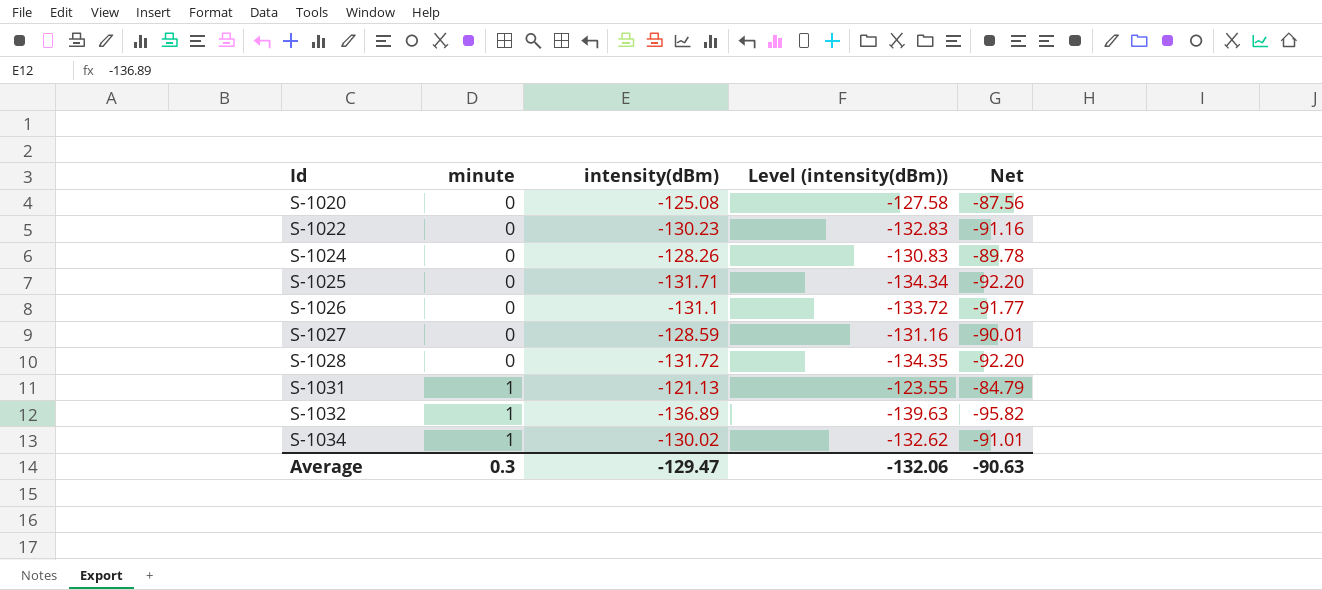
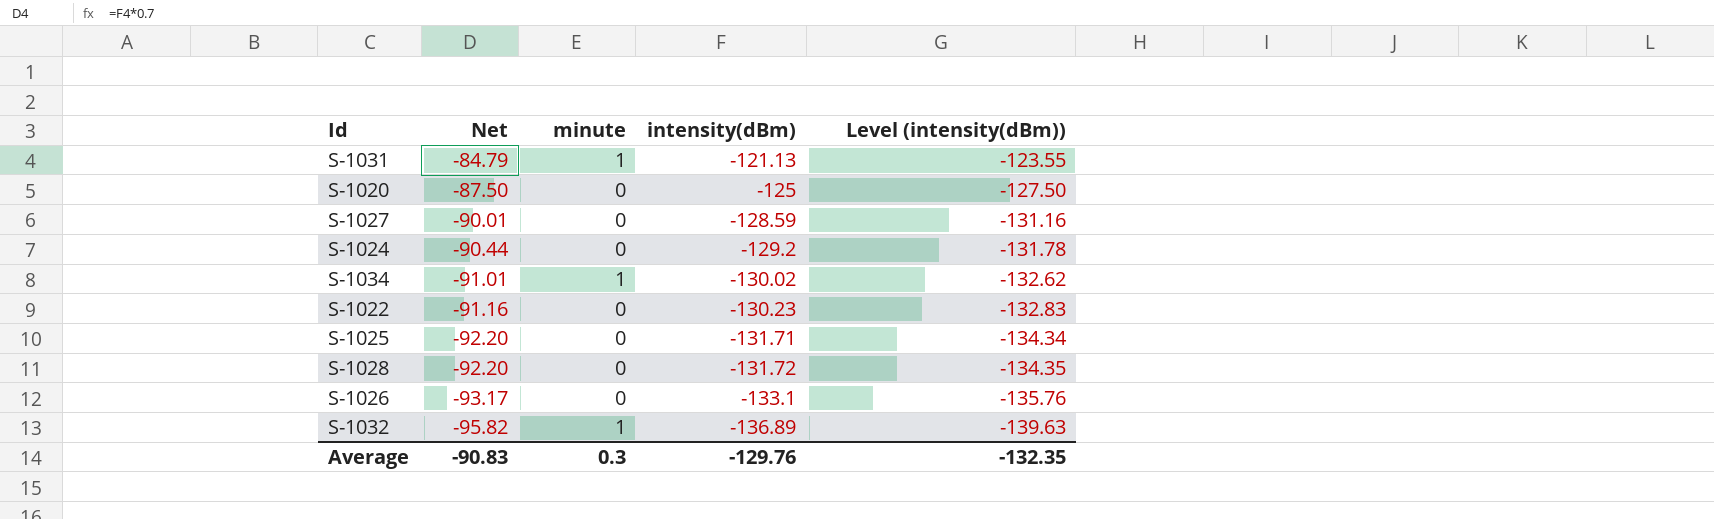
row order: Id ascending -> Net descending
column Net | position: 5 -> 2
S-1020 | Net: -87.56 -> -87.50
S-1020 | intensity(dBm): -125.08 -> -125
S-1020 | Level (intensity(dBm)): -127.58 -> -127.50
S-1024 | Net: -89.78 -> -90.44
S-1024 | intensity(dBm): -128.26 -> -129.2
S-1024 | Level (intensity(dBm)): -130.83 -> -131.78
S-1026 | Net: -91.77 -> -93.17
S-1026 | intensity(dBm): -131.1 -> -133.1
S-1026 | Level (intensity(dBm)): -133.72 -> -135.76
Average | Net: -90.63 -> -90.83
Average | intensity(dBm): -129.47 -> -129.76
Average | Level (intensity(dBm)): -132.06 -> -132.35

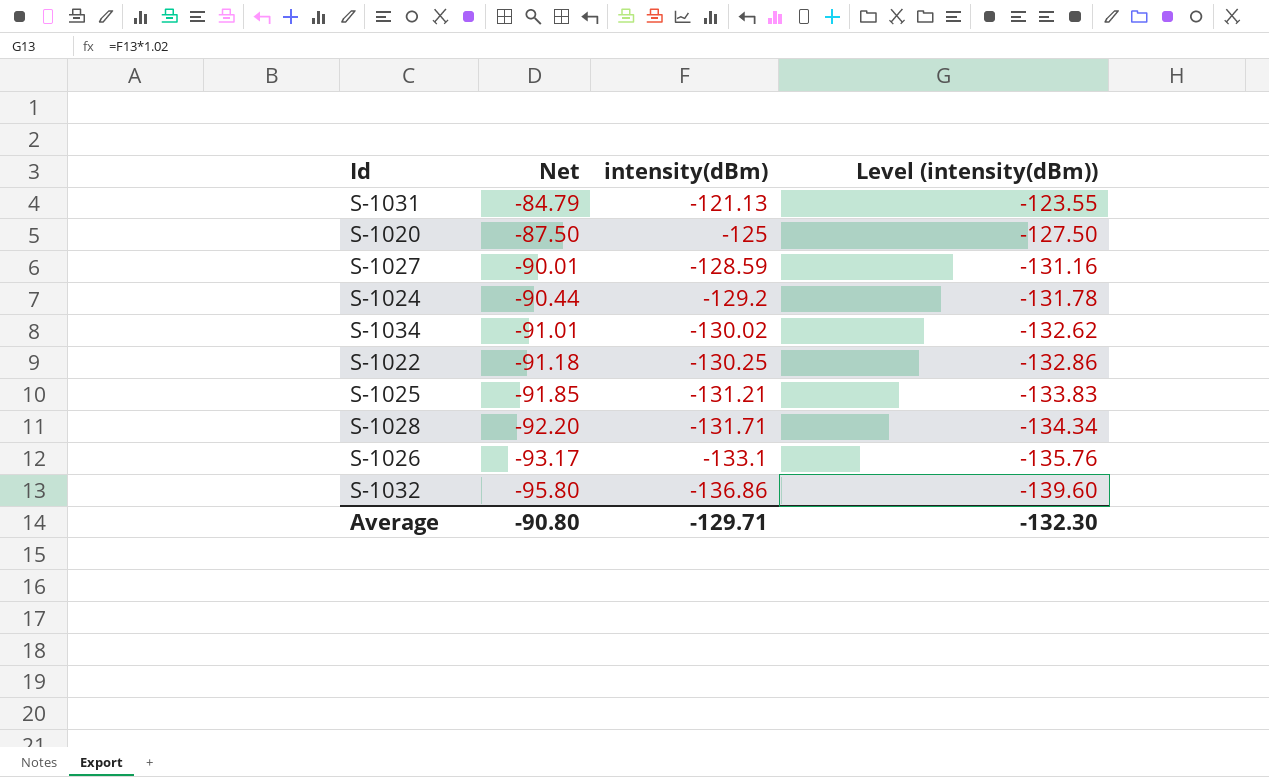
column minute | position: 3 -> none
S-1022 | Net: -91.16 -> -91.18
S-1022 | intensity(dBm): -130.23 -> -130.25
S-1022 | Level (intensity(dBm)): -132.83 -> -132.86
S-1025 | Net: -92.20 -> -91.85
S-1025 | intensity(dBm): -131.71 -> -131.21
S-1025 | Level (intensity(dBm)): -134.34 -> -133.83
S-1028 | intensity(dBm): -131.72 -> -131.71
S-1028 | Level (intensity(dBm)): -134.35 -> -134.34
S-1032 | Net: -95.82 -> -95.80
S-1032 | intensity(dBm): -136.89 -> -136.86
S-1032 | Level (intensity(dBm)): -139.63 -> -139.60
Average | Net: -90.83 -> -90.80
Average | intensity(dBm): -129.76 -> -129.71
Average | Level (intensity(dBm)): -132.35 -> -132.30

